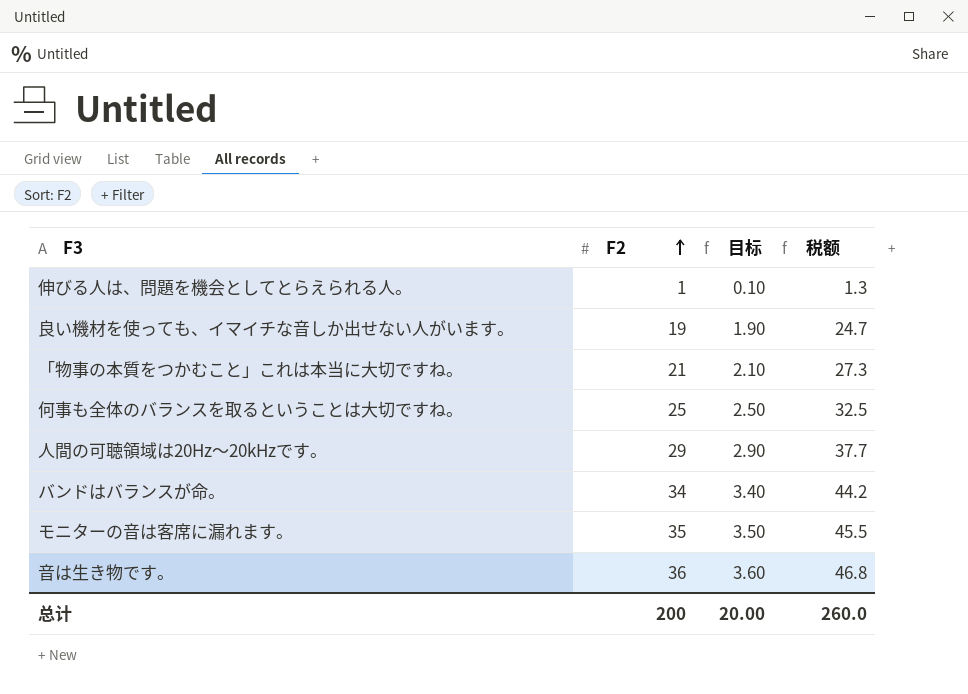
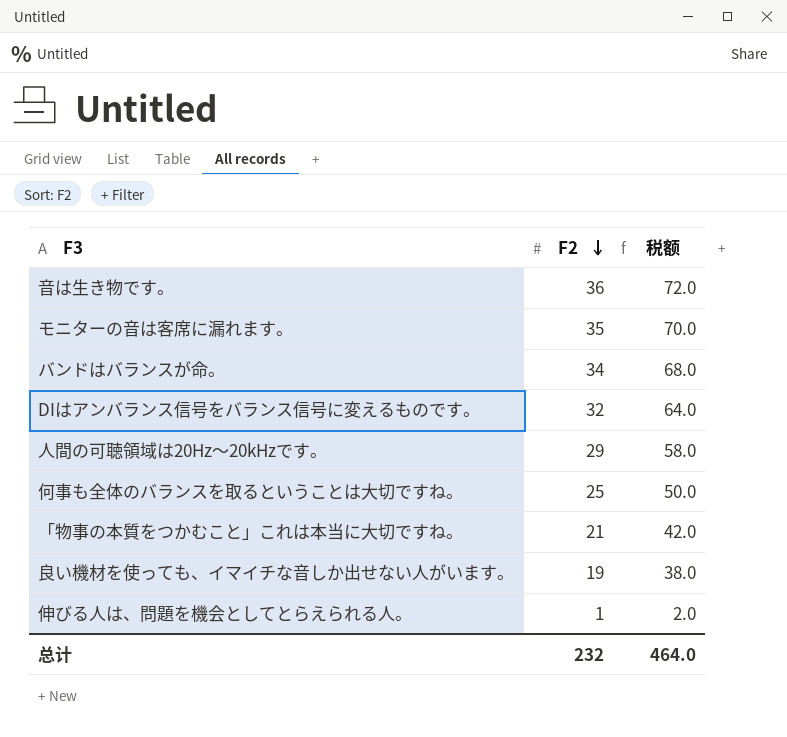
row order: F2 ascending -> F2 descending
column 目标 | formula: [F2] * 0.1 -> none
column 税额 | formula: [F2] * 1.3 -> [F2] * 2
row DIはアンバランス信号をバランス信号に変えるものです。: none -> 32 | 64.0
总计 | F2: 200 -> 232
总计 | 税额: 260.0 -> 464.0

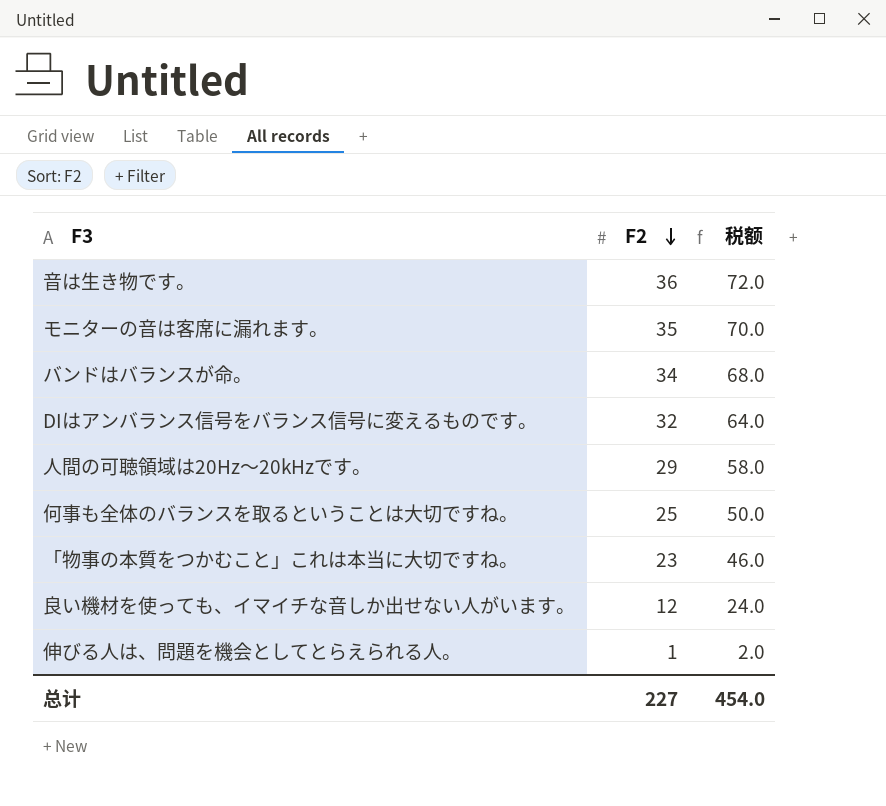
「物事の本質をつかむこと」これは本当に大切ですね。 | F2: 21 -> 23
「物事の本質をつかむこと」これは本当に大切ですね。 | 税额: 42.0 -> 46.0
良い機材を使っても、イマイチな音しか出せない人がいます。 | F2: 19 -> 12
良い機材を使っても、イマイチな音しか出せない人がいます。 | 税额: 38.0 -> 24.0
总计 | F2: 232 -> 227
总计 | 税额: 464.0 -> 454.0

